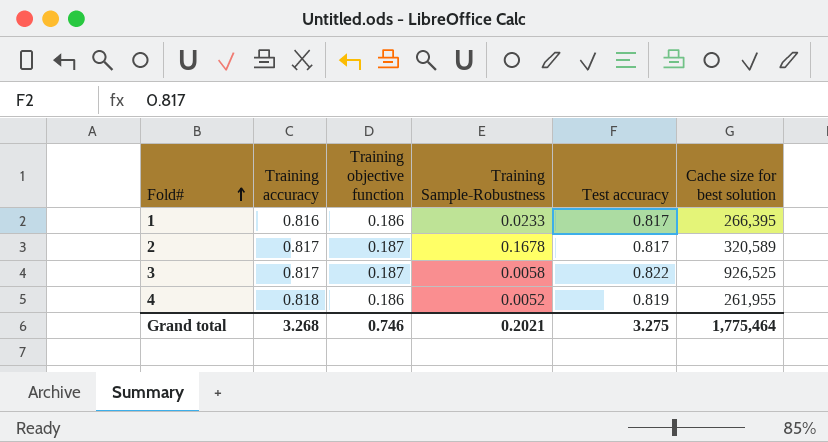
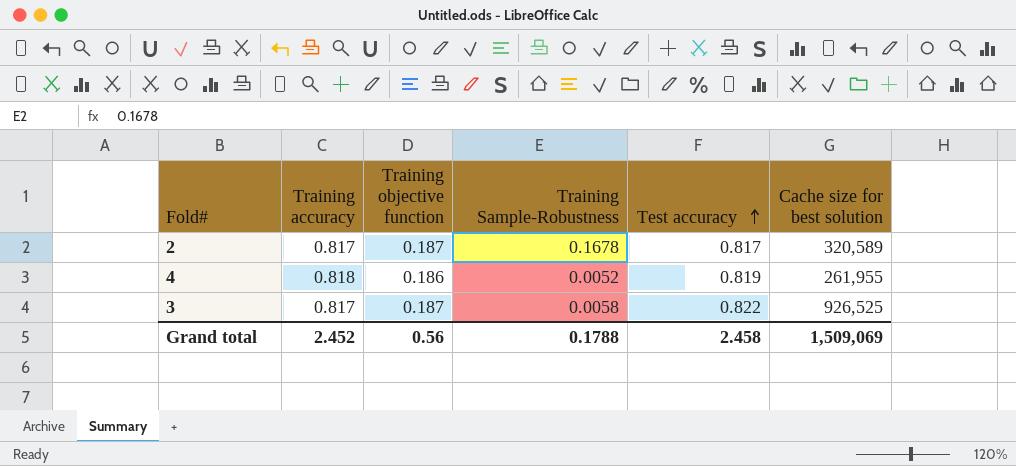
row order: Fold# ascending -> Test accuracy ascending
row 1: 0.816 | 0.186 | 0.0233 | 0.817 | 266,395 -> none
Grand total | Training accuracy: 3.268 -> 2.452
Grand total | Training objective function: 0.746 -> 0.56
Grand total | Training Sample-Robustness: 0.2021 -> 0.1788
Grand total | Test accuracy: 3.275 -> 2.458
Grand total | Cache size for best solution: 1,775,464 -> 1,509,069

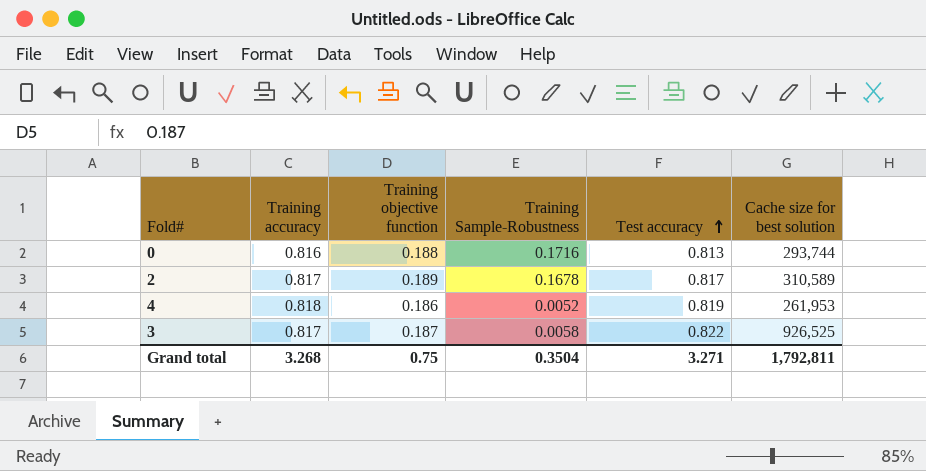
row 0: none -> 0.816 | 0.188 | 0.1716 | 0.813 | 293,744
2 | Training objective function: 0.187 -> 0.189
2 | Cache size for best solution: 320,589 -> 310,589
4 | Cache size for best solution: 261,955 -> 261,953
Grand total | Training accuracy: 2.452 -> 3.268
Grand total | Training objective function: 0.56 -> 0.75
Grand total | Training Sample-Robustness: 0.1788 -> 0.3504
Grand total | Test accuracy: 2.458 -> 3.271
Grand total | Cache size for best solution: 1,509,069 -> 1,792,811

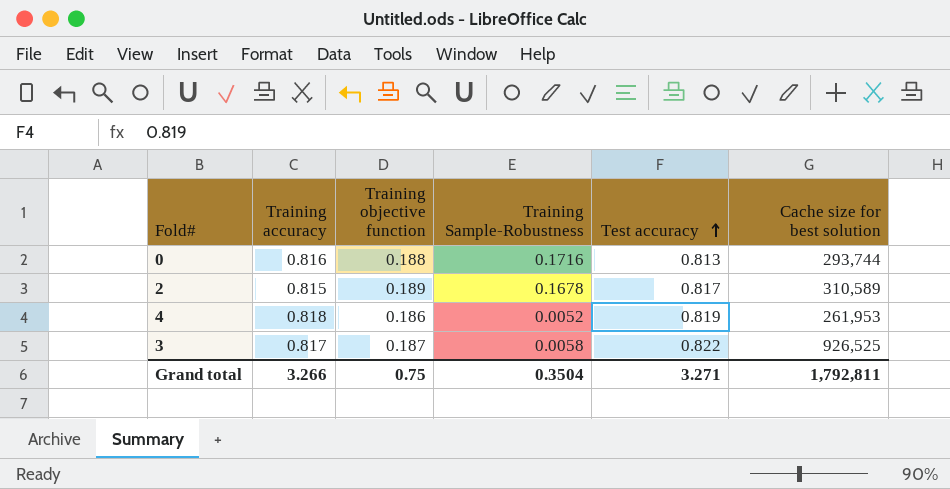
2 | Training accuracy: 0.817 -> 0.815
Grand total | Training accuracy: 3.268 -> 3.266

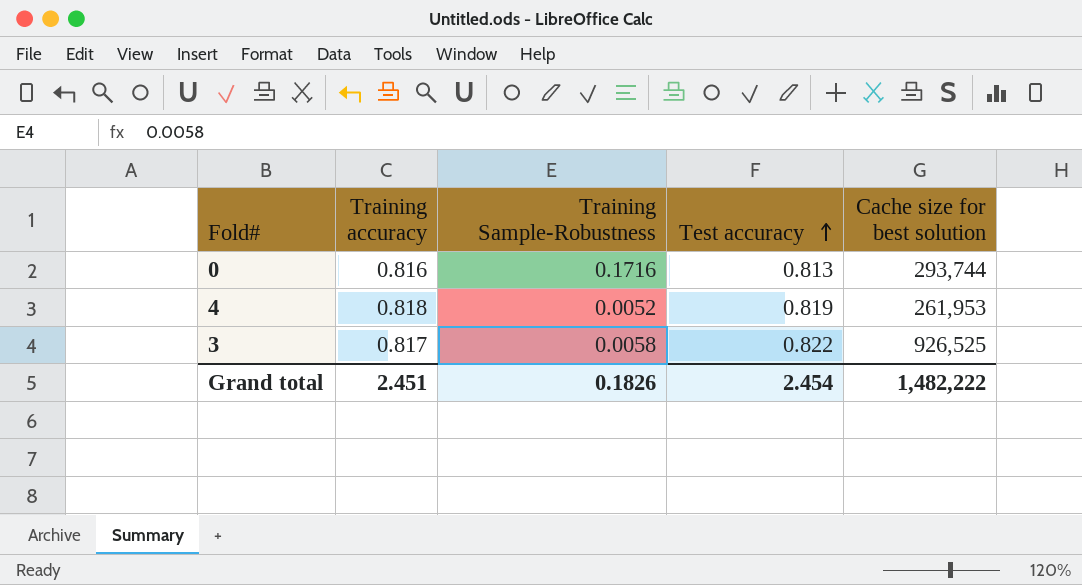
column Training objective function | position: 3 -> none
row 2: 0.815 | 0.189 | 0.1678 | 0.817 | 310,589 -> none
Grand total | Training accuracy: 3.266 -> 2.451
Grand total | Training Sample-Robustness: 0.3504 -> 0.1826
Grand total | Test accuracy: 3.271 -> 2.454
Grand total | Cache size for best solution: 1,792,811 -> 1,482,222

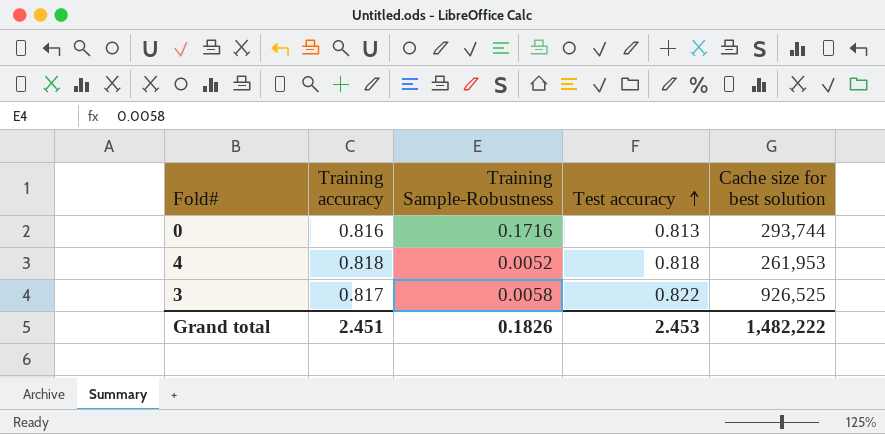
4 | Test accuracy: 0.819 -> 0.818
Grand total | Test accuracy: 2.454 -> 2.453

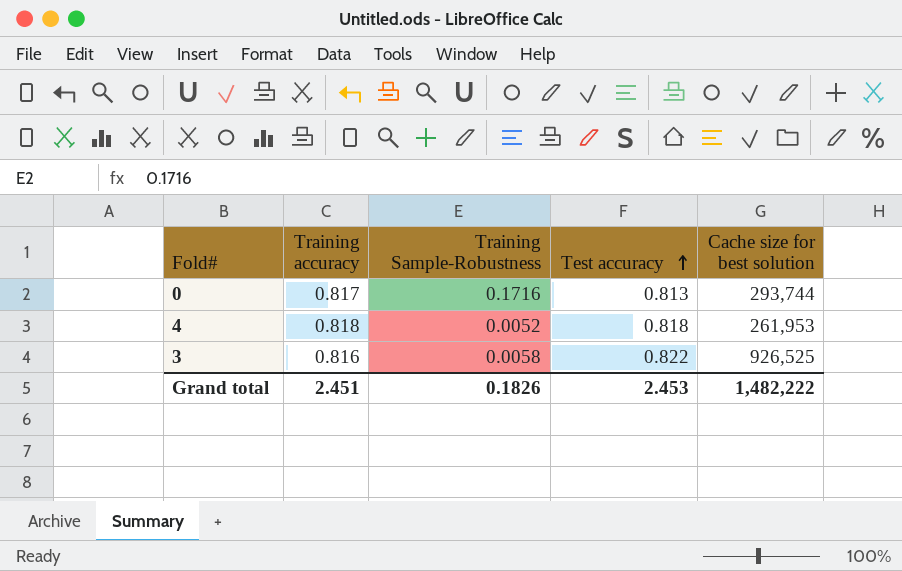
0 | Training accuracy: 0.816 -> 0.817
3 | Training accuracy: 0.817 -> 0.816

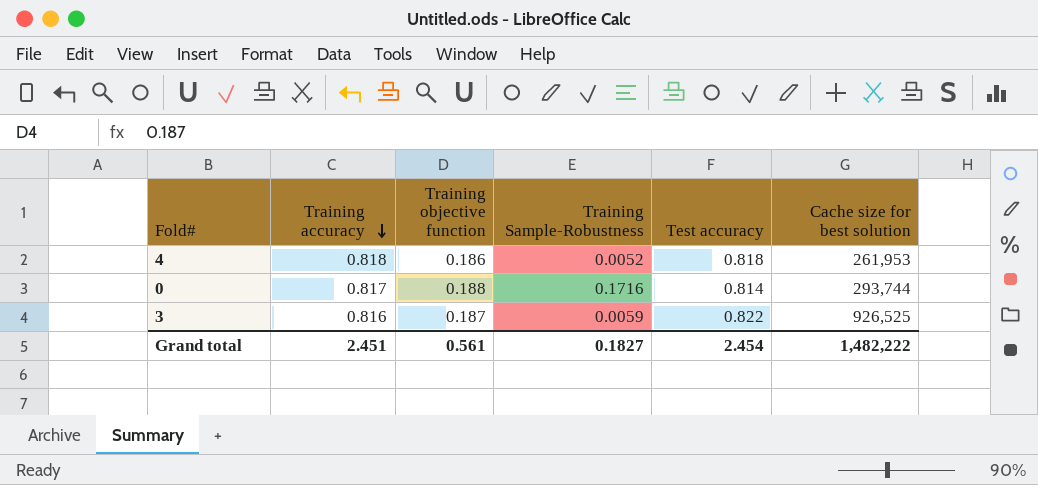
row order: Test accuracy ascending -> Training accuracy descending
column Training objective function | position: none -> 3
0 | Test accuracy: 0.813 -> 0.814
3 | Training Sample-Robustness: 0.0058 -> 0.0059
Grand total | Training Sample-Robustness: 0.1826 -> 0.1827
Grand total | Test accuracy: 2.453 -> 2.454

